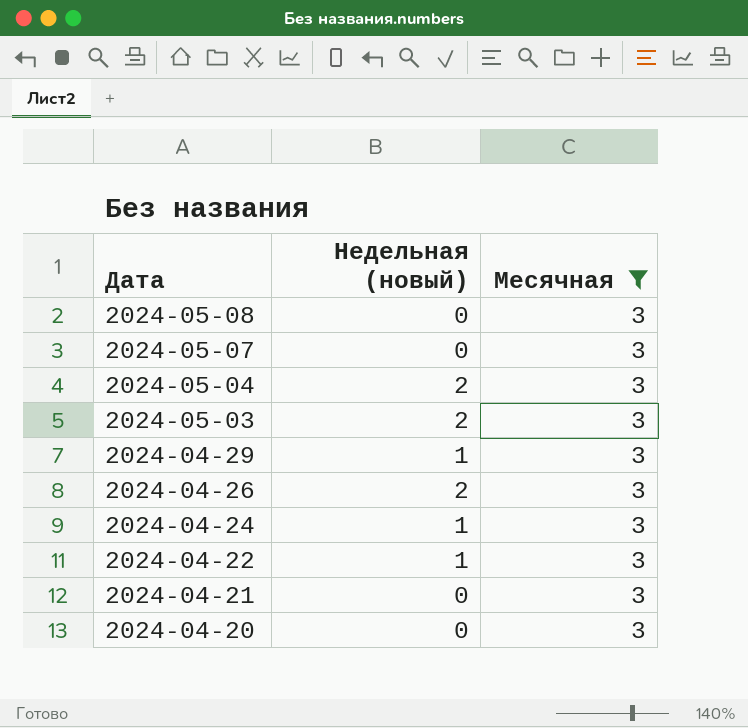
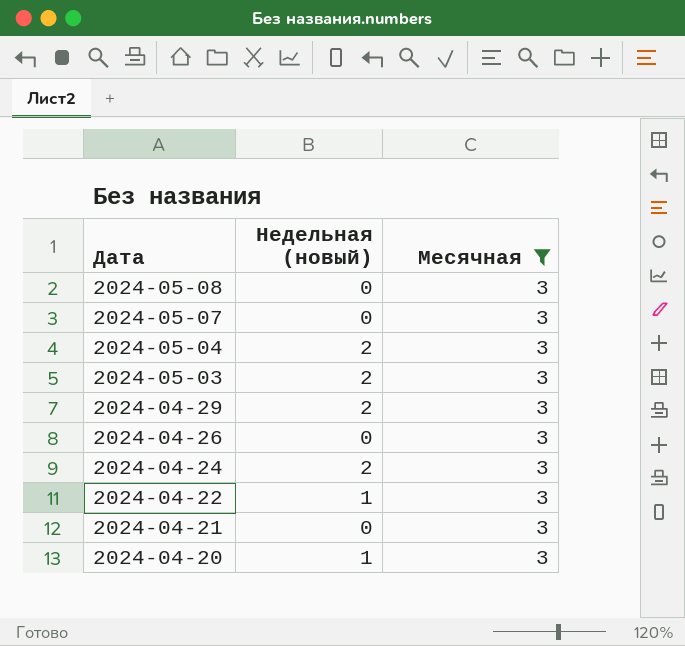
2024-04-29 | Недельная (новый): 1 -> 2
2024-04-26 | Недельная (новый): 2 -> 0
2024-04-24 | Недельная (новый): 1 -> 2
2024-04-20 | Недельная (новый): 0 -> 1

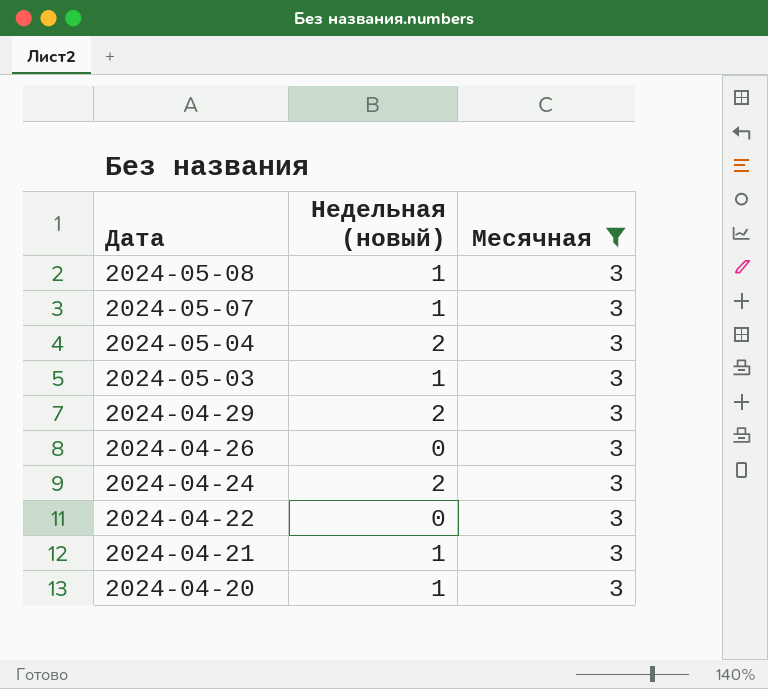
2024-05-08 | Недельная (новый): 0 -> 1
2024-05-07 | Недельная (новый): 0 -> 1
2024-05-03 | Недельная (новый): 2 -> 1
2024-04-22 | Недельная (новый): 1 -> 0
2024-04-21 | Недельная (новый): 0 -> 1

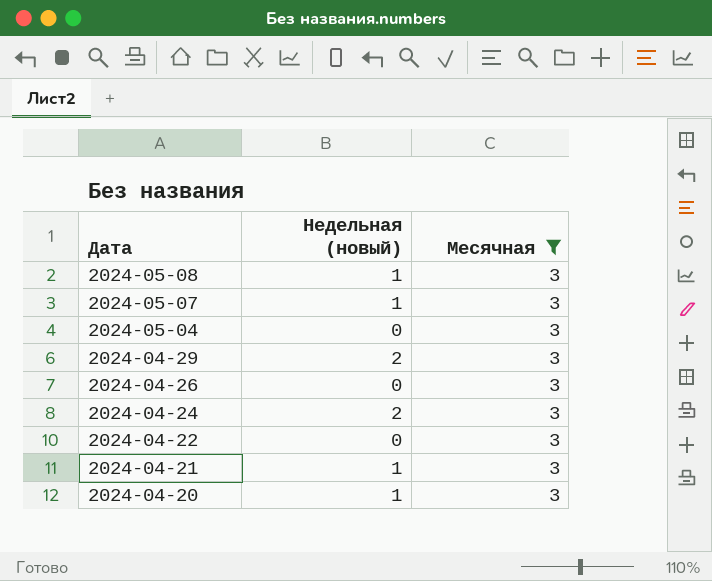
row 2024-05-03: 1 | 3 -> none
2024-05-04 | Недельная (новый): 2 -> 0

